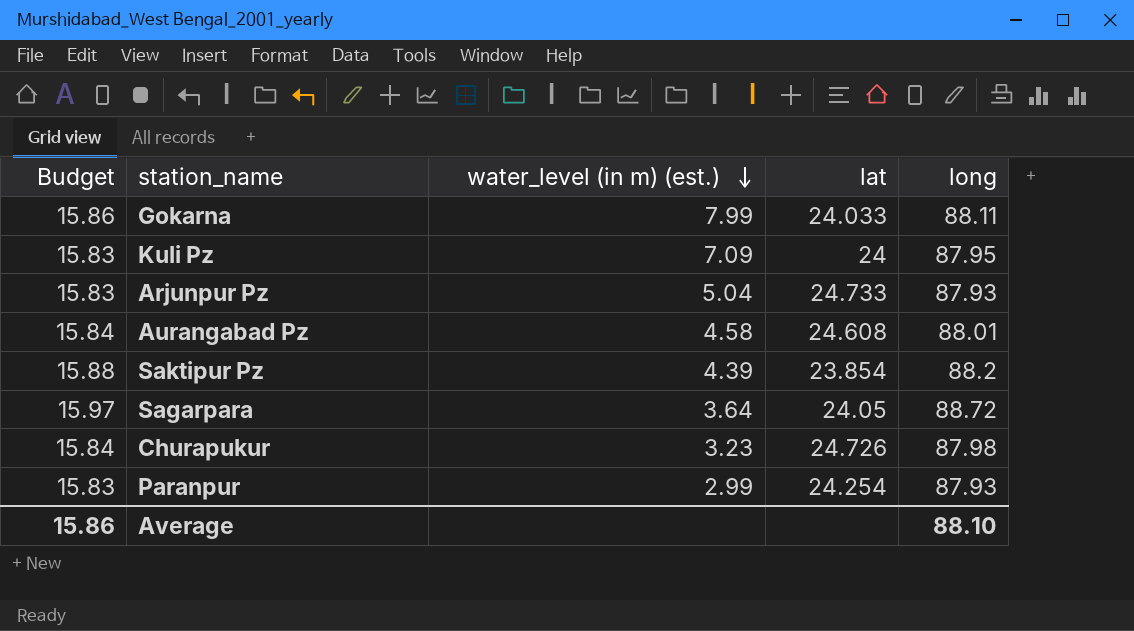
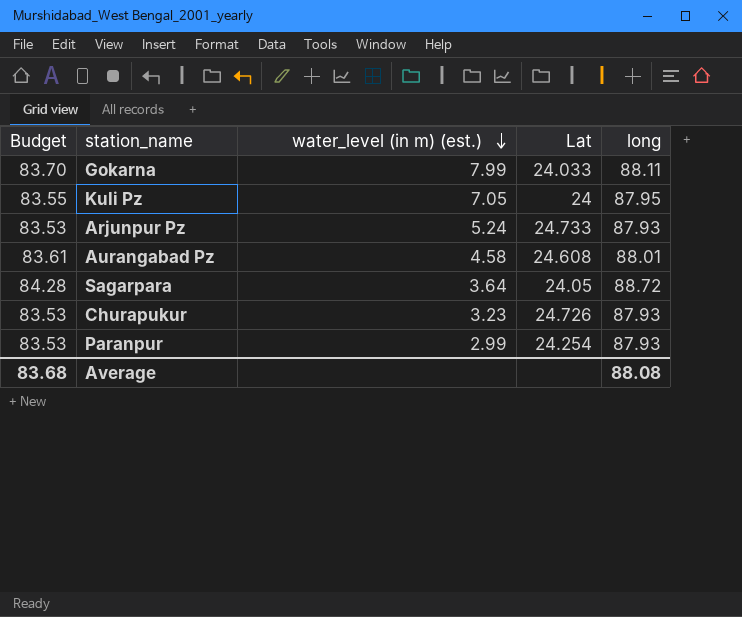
column Budget | formula: [long] * 0.18 -> [long] * 0.95
column name: lat -> Lat
row Saktipur Pz: 15.88 | 4.39 | 23.854 | 88.2 -> none
Kuli Pz | water_level (in m) (est.): 7.09 -> 7.05
Arjunpur Pz | water_level (in m) (est.): 5.04 -> 5.24
Churapukur | long: 87.98 -> 87.93
Average | Budget: 15.86 -> 83.68
Average | long: 88.10 -> 88.08

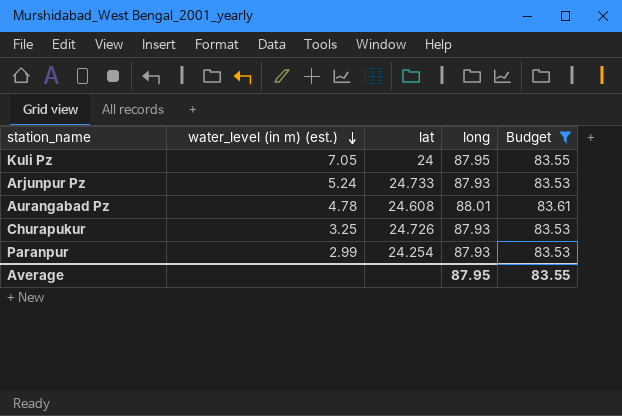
filter: none -> Budget <= 83.61
column name: Lat -> lat
column Budget | position: 1 -> 5
Aurangabad Pz | water_level (in m) (est.): 4.58 -> 4.78
Churapukur | water_level (in m) (est.): 3.23 -> 3.25
Average | long: 88.08 -> 87.95
Average | Budget: 83.68 -> 83.55

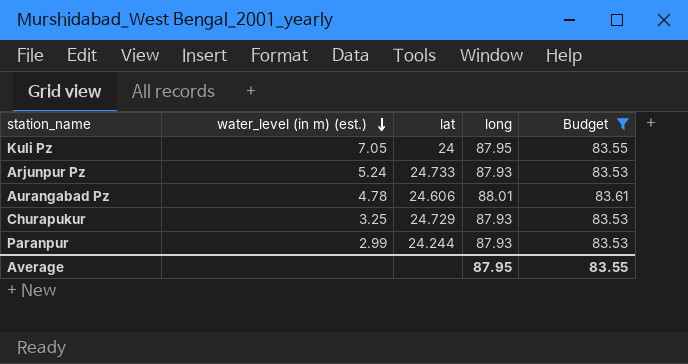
Aurangabad Pz | lat: 24.608 -> 24.606
Churapukur | lat: 24.726 -> 24.729
Paranpur | lat: 24.254 -> 24.244

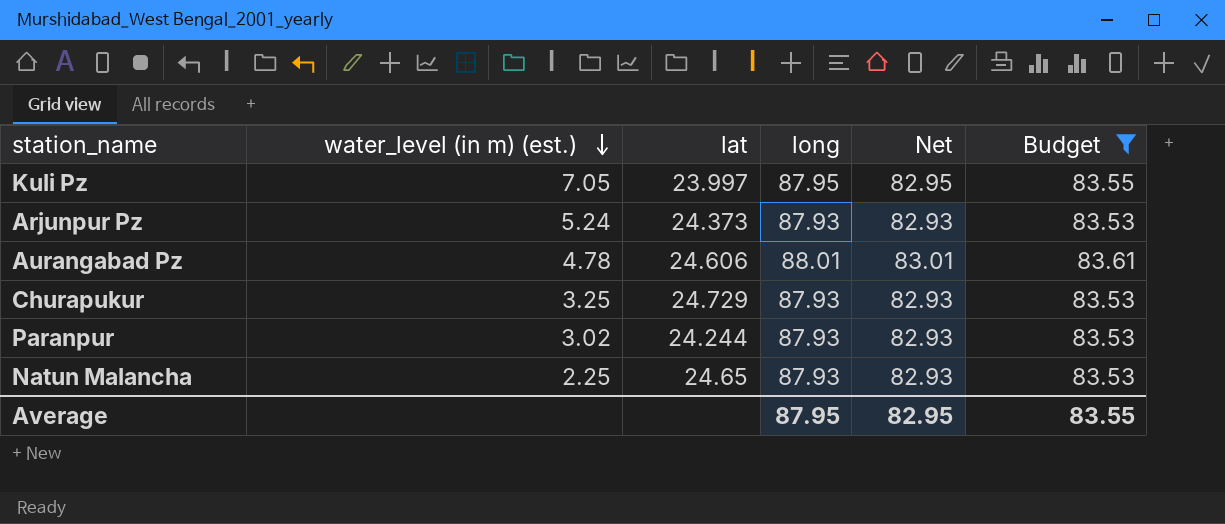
column Net | formula: none -> [long] - 5
Kuli Pz | lat: 24 -> 23.997
Arjunpur Pz | lat: 24.733 -> 24.373
Paranpur | water_level (in m) (est.): 2.99 -> 3.02
row Natun Malancha: none -> 2.25 | 24.65 | 87.93 | 82.93 | 83.53

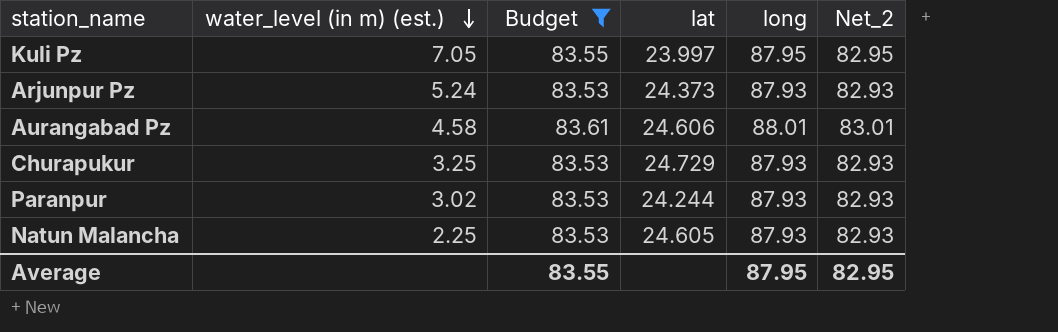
column Budget | position: 6 -> 3
column name: Net -> Net_2
Aurangabad Pz | water_level (in m) (est.): 4.78 -> 4.58
Natun Malancha | lat: 24.65 -> 24.605

